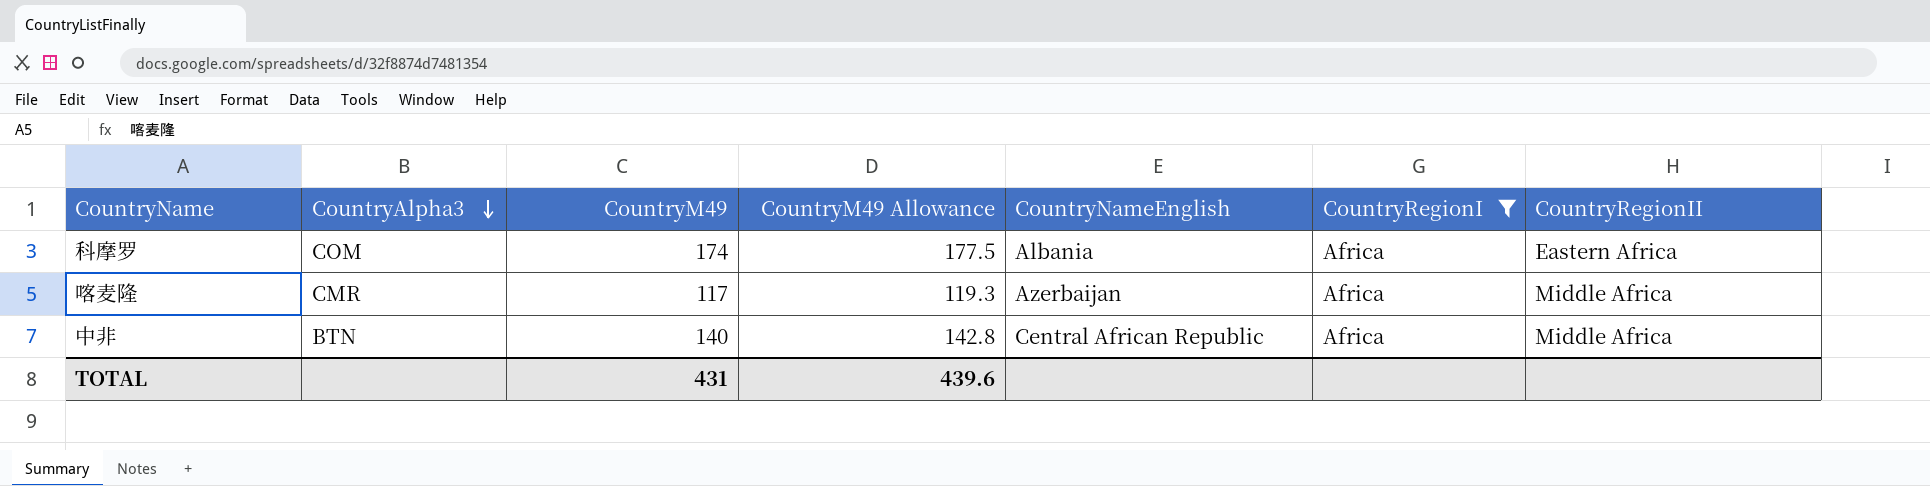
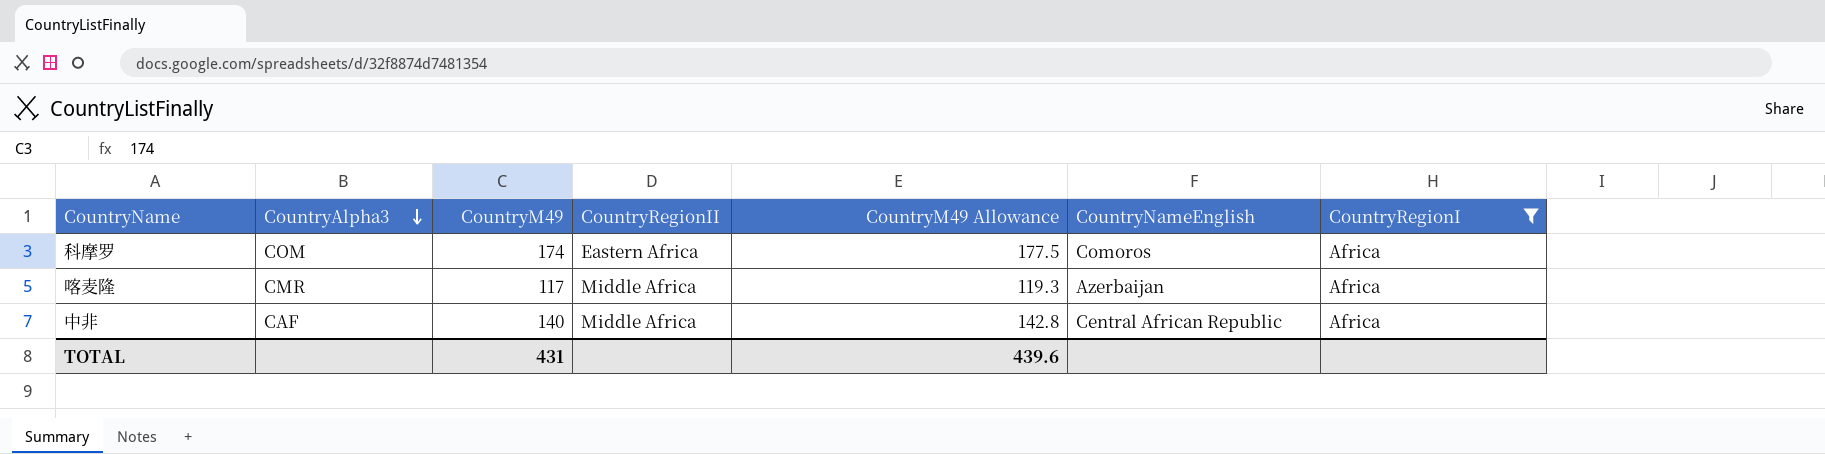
column CountryRegionII | position: 7 -> 4
科摩罗 | CountryNameEnglish: Albania -> Comoros
中非 | CountryAlpha3: BTN -> CAF

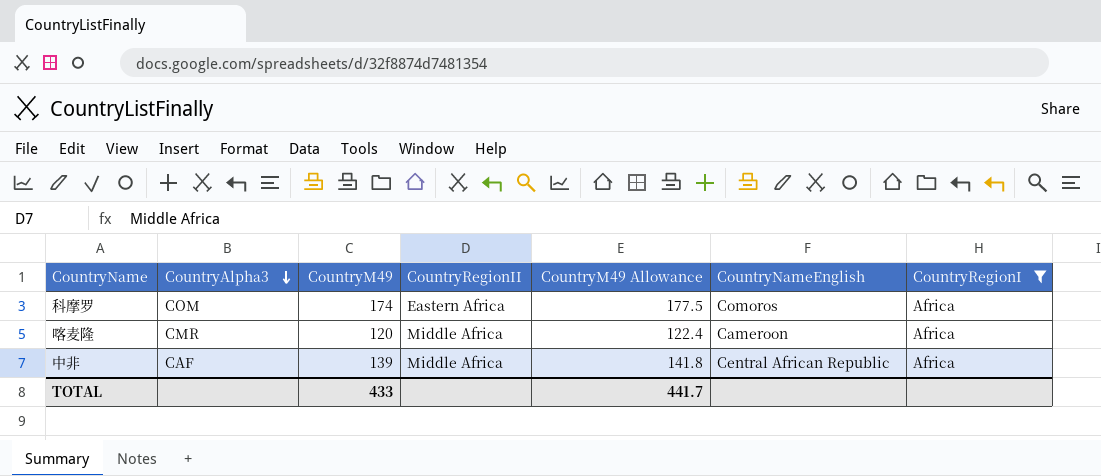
喀麦隆 | CountryM49: 117 -> 120
喀麦隆 | CountryM49 Allowance: 119.3 -> 122.4
喀麦隆 | CountryNameEnglish: Azerbaijan -> Cameroon
中非 | CountryM49: 140 -> 139
中非 | CountryM49 Allowance: 142.8 -> 141.8
TOTAL | CountryM49: 431 -> 433
TOTAL | CountryM49 Allowance: 439.6 -> 441.7

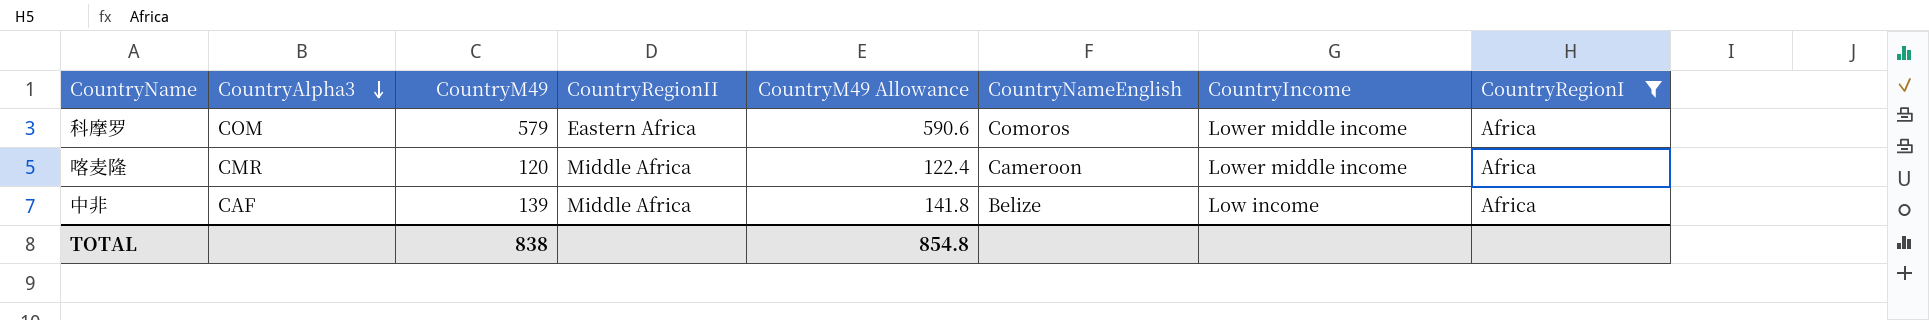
column CountryIncome | position: none -> 7
科摩罗 | CountryM49: 174 -> 579
科摩罗 | CountryM49 Allowance: 177.5 -> 590.6
中非 | CountryNameEnglish: Central African Republic -> Belize
TOTAL | CountryM49: 433 -> 838
TOTAL | CountryM49 Allowance: 441.7 -> 854.8

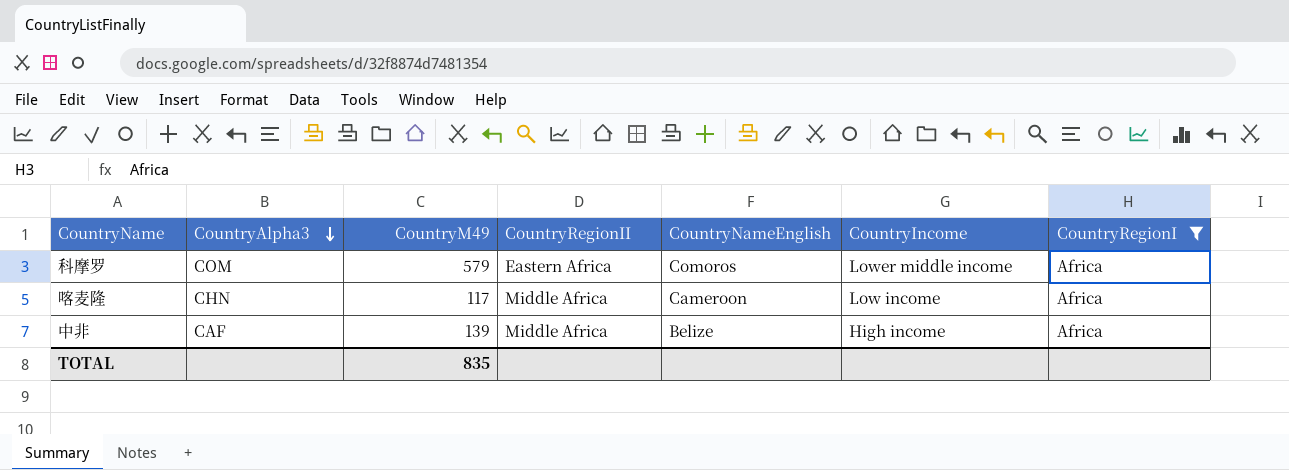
column CountryM49 Allowance | formula: [CountryM49] * 1.02 -> none
喀麦隆 | CountryAlpha3: CMR -> CHN
喀麦隆 | CountryM49: 120 -> 117
喀麦隆 | CountryIncome: Lower middle income -> Low income
中非 | CountryIncome: Low income -> High income
TOTAL | CountryM49: 838 -> 835

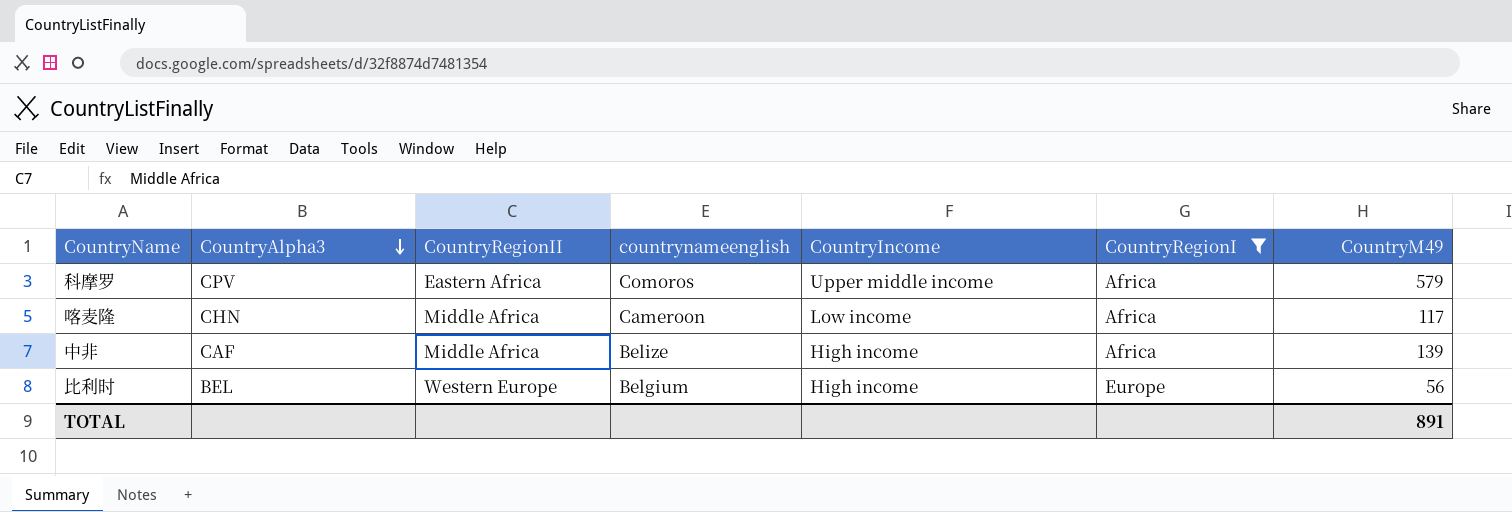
column name: CountryNameEnglish -> countrynameenglish
column CountryM49 | position: 3 -> 7
科摩罗 | CountryAlpha3: COM -> CPV
科摩罗 | CountryIncome: Lower middle income -> Upper middle income
row 比利时: none -> BEL | Western Europe | Belgium | High income | Europe | 56
TOTAL | CountryM49: 835 -> 891

